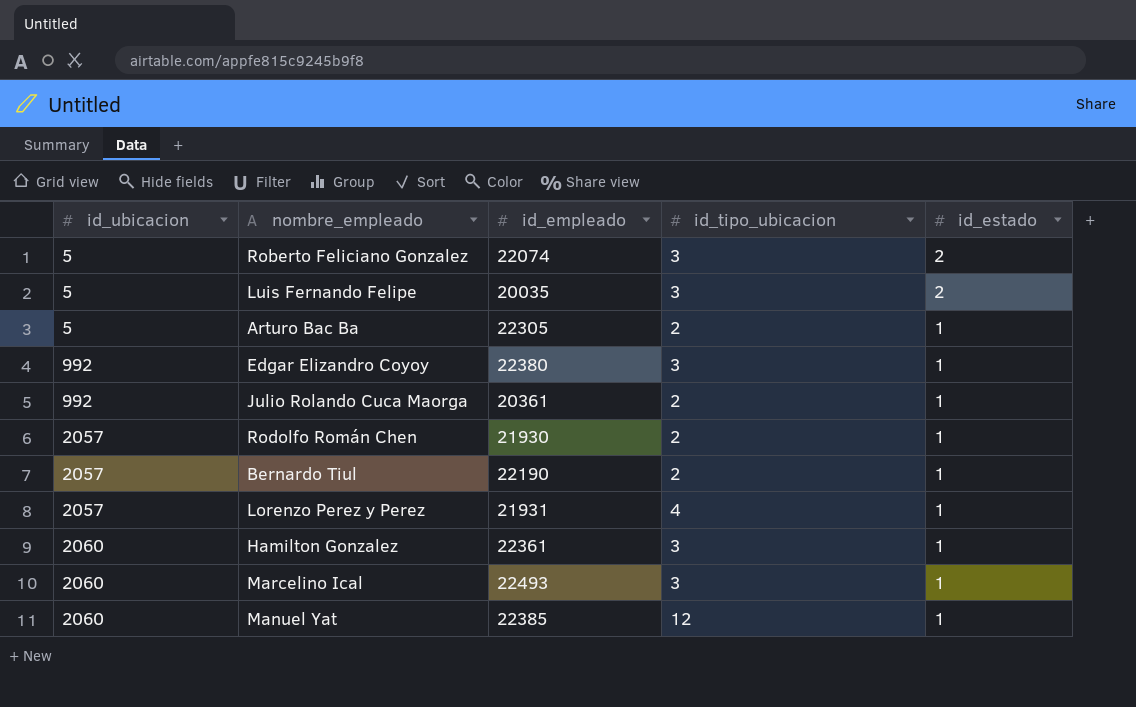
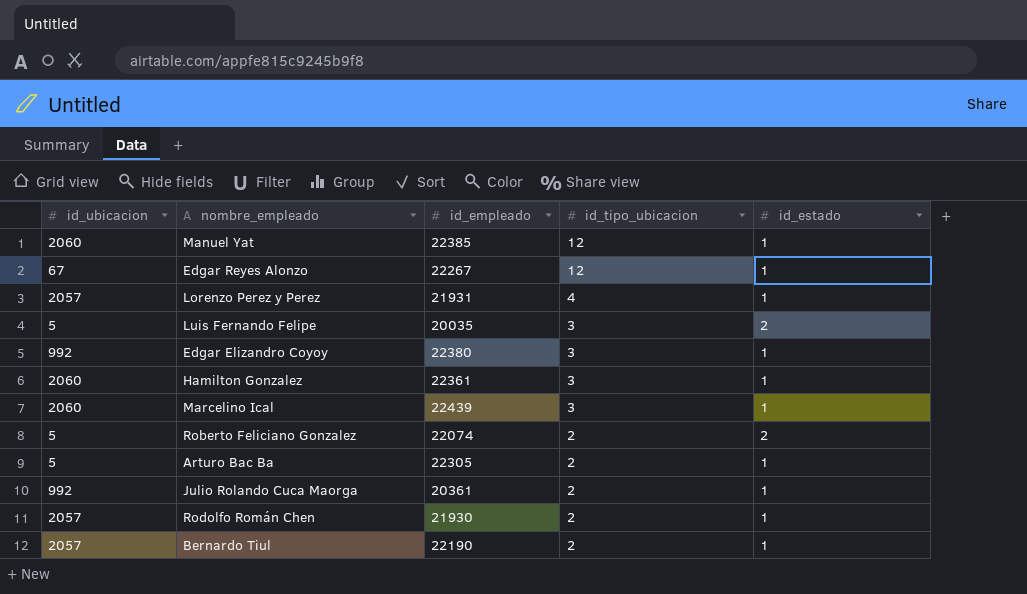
row order: id_ubicacion ascending -> id_tipo_ubicacion descending
row Edgar Reyes Alonzo: none -> 67 | 22267 | 12 | 1
Marcelino Ical | id_empleado: 22493 -> 22439
Roberto Feliciano Gonzalez | id_tipo_ubicacion: 3 -> 2

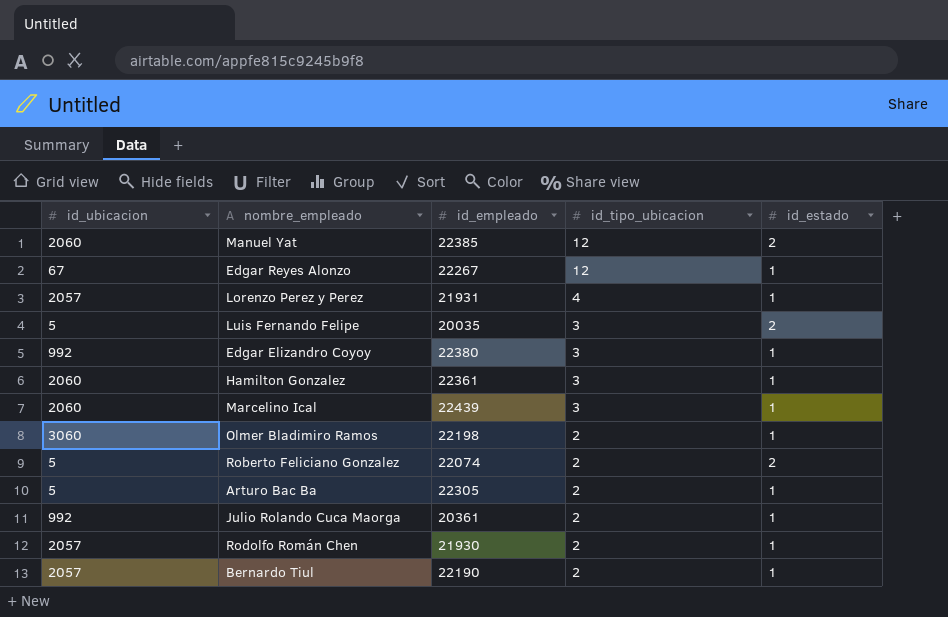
Manuel Yat | id_estado: 1 -> 2
row Olmer Bladimiro Ramos: none -> 3060 | 22198 | 2 | 1

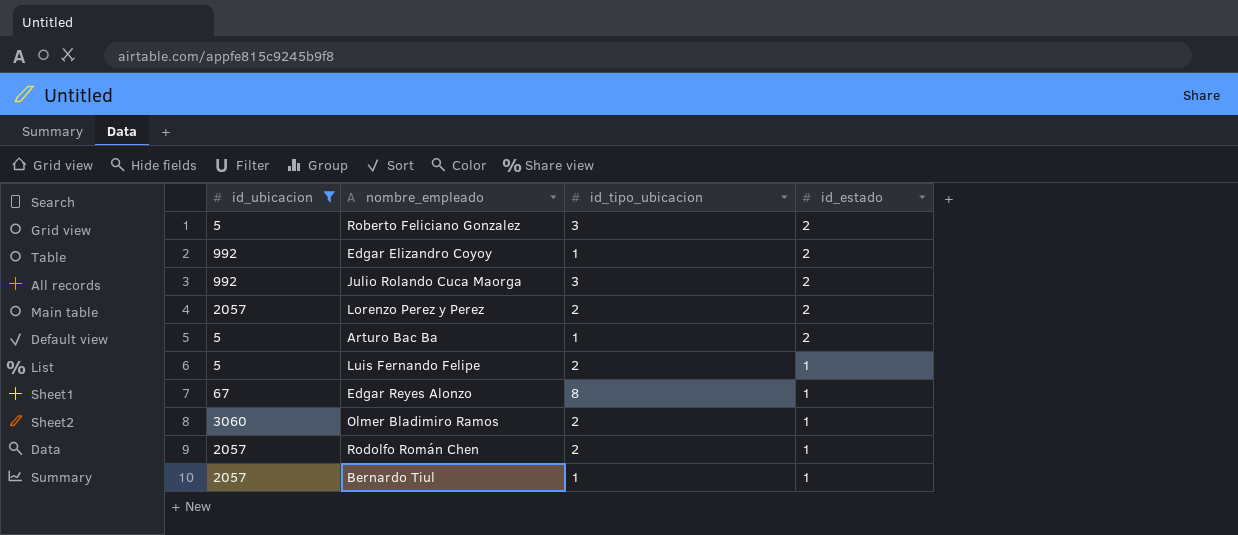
filter: none -> id_ubicacion != 2060
row order: id_tipo_ubicacion descending -> id_estado descending
column id_empleado | position: 3 -> none
Roberto Feliciano Gonzalez | id_tipo_ubicacion: 2 -> 3
Edgar Elizandro Coyoy | id_tipo_ubicacion: 3 -> 1
Edgar Elizandro Coyoy | id_estado: 1 -> 2
Julio Rolando Cuca Maorga | id_tipo_ubicacion: 2 -> 3
Julio Rolando Cuca Maorga | id_estado: 1 -> 2
Lorenzo Perez y Perez | id_tipo_ubicacion: 4 -> 2
Lorenzo Perez y Perez | id_estado: 1 -> 2
Arturo Bac Ba | id_tipo_ubicacion: 2 -> 1
Arturo Bac Ba | id_estado: 1 -> 2
Luis Fernando Felipe | id_tipo_ubicacion: 3 -> 2
Luis Fernando Felipe | id_estado: 2 -> 1
Edgar Reyes Alonzo | id_tipo_ubicacion: 12 -> 8
Bernardo Tiul | id_tipo_ubicacion: 2 -> 1

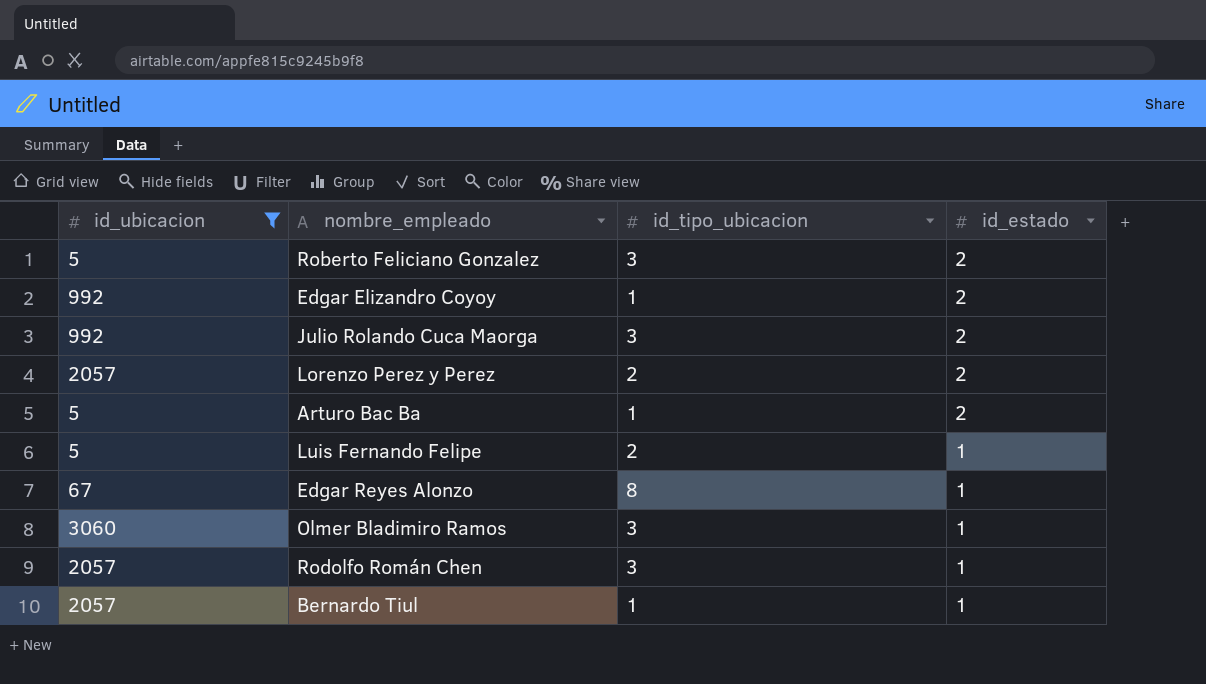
Olmer Bladimiro Ramos | id_tipo_ubicacion: 2 -> 3
Rodolfo Román Chen | id_tipo_ubicacion: 2 -> 3

